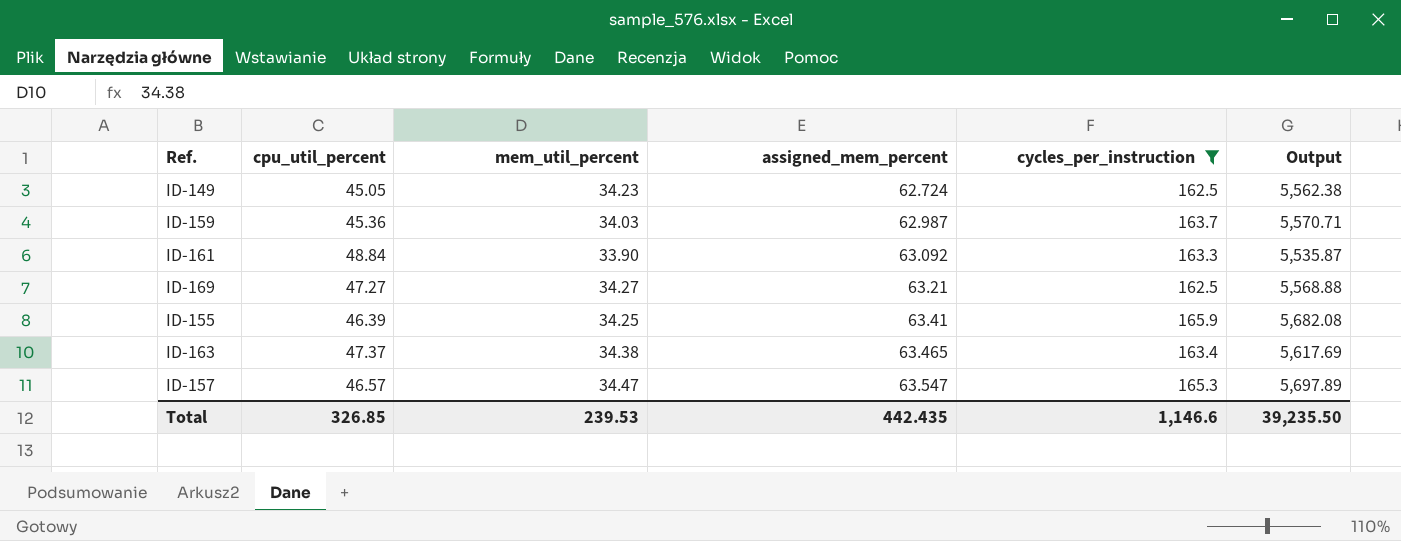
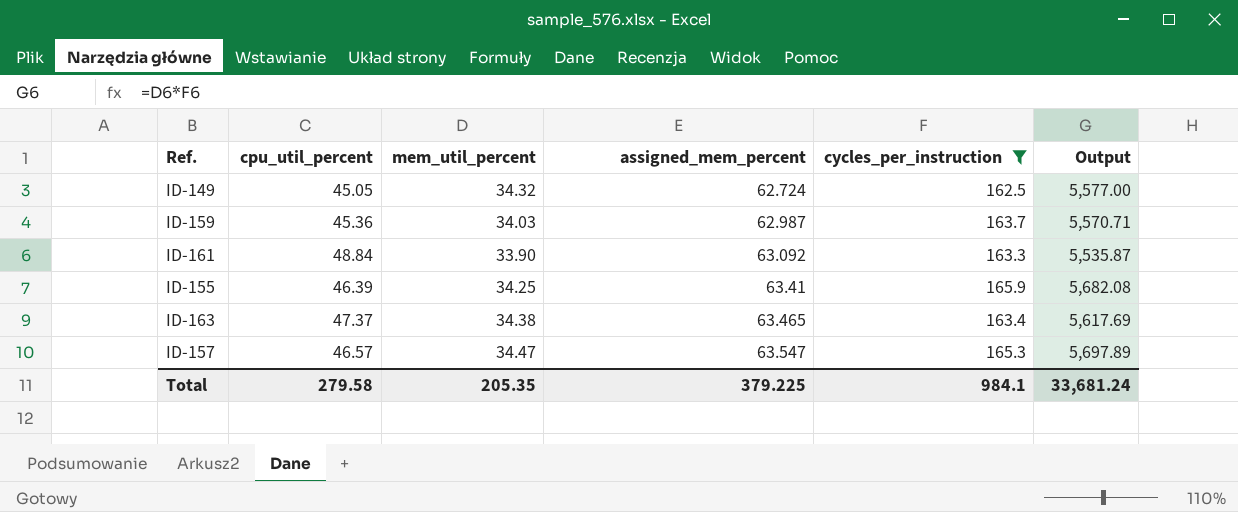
row ID-169: 47.27 | 34.27 | 63.21 | 162.5 | 5,568.88 -> none
ID-149 | mem_util_percent: 34.23 -> 34.32
ID-149 | Output: 5,562.38 -> 5,577.00
Total | cpu_util_percent: 326.85 -> 279.58
Total | mem_util_percent: 239.53 -> 205.35
Total | assigned_mem_percent: 442.435 -> 379.225
Total | cycles_per_instruction: 1,146.6 -> 984.1
Total | Output: 39,235.50 -> 33,681.24

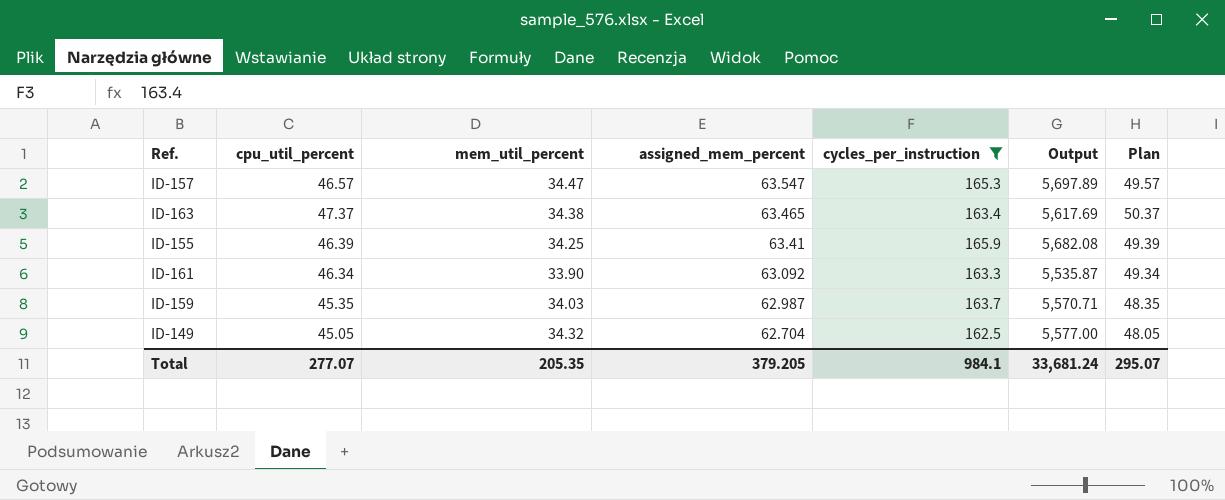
row order: assigned_mem_percent ascending -> assigned_mem_percent descending
column Plan | formula: none -> [cpu_util_percent] + 3
ID-161 | cpu_util_percent: 48.84 -> 46.34
ID-159 | cpu_util_percent: 45.36 -> 45.35
ID-149 | assigned_mem_percent: 62.724 -> 62.704
Total | cpu_util_percent: 279.58 -> 277.07
Total | assigned_mem_percent: 379.225 -> 379.205

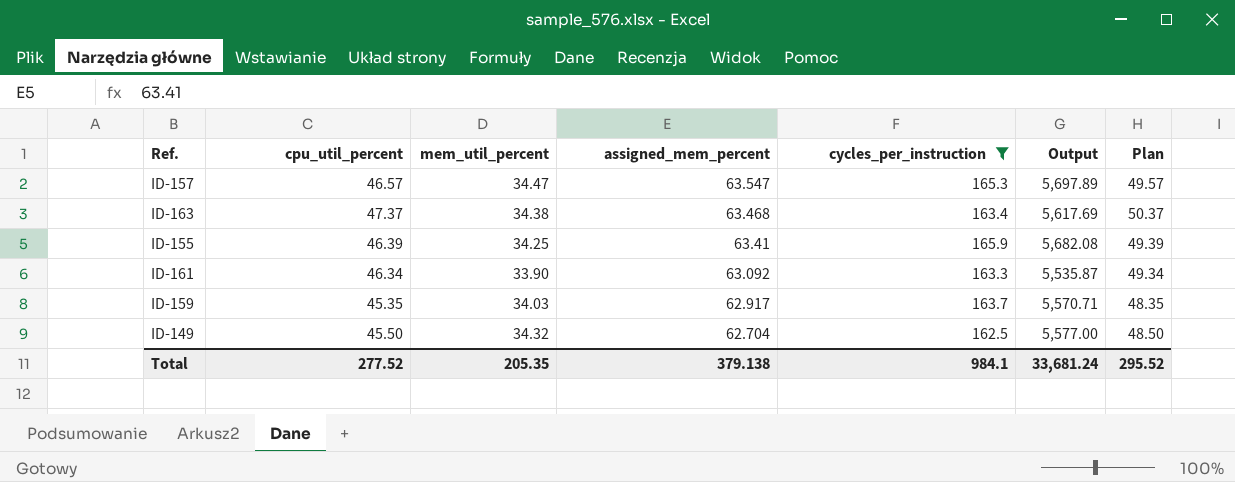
ID-163 | assigned_mem_percent: 63.465 -> 63.468
ID-159 | assigned_mem_percent: 62.987 -> 62.917
ID-149 | cpu_util_percent: 45.05 -> 45.50
ID-149 | Plan: 48.05 -> 48.50
Total | cpu_util_percent: 277.07 -> 277.52
Total | assigned_mem_percent: 379.205 -> 379.138
Total | Plan: 295.07 -> 295.52

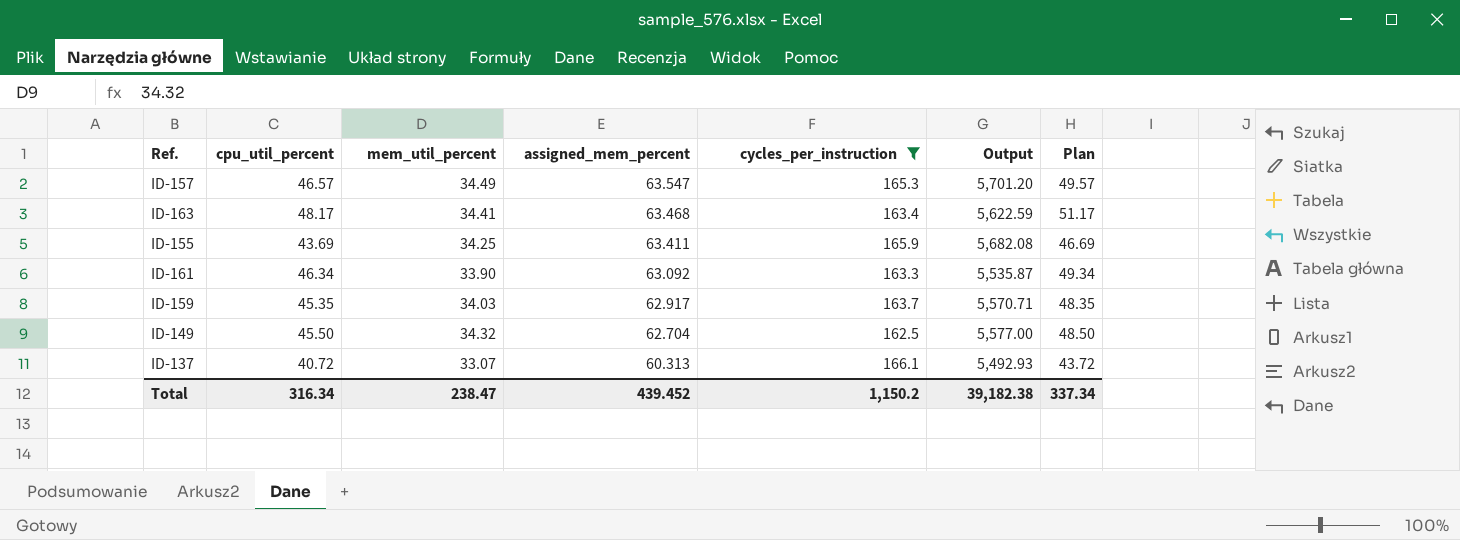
ID-157 | mem_util_percent: 34.47 -> 34.49
ID-157 | Output: 5,697.89 -> 5,701.20
ID-163 | cpu_util_percent: 47.37 -> 48.17
ID-163 | mem_util_percent: 34.38 -> 34.41
ID-163 | Output: 5,617.69 -> 5,622.59
ID-163 | Plan: 50.37 -> 51.17
ID-155 | cpu_util_percent: 46.39 -> 43.69
ID-155 | assigned_mem_percent: 63.41 -> 63.411
ID-155 | Plan: 49.39 -> 46.69
row ID-137: none -> 40.72 | 33.07 | 60.313 | 166.1 | 5,492.93 | 43.72
Total | cpu_util_percent: 277.52 -> 316.34
Total | mem_util_percent: 205.35 -> 238.47
Total | assigned_mem_percent: 379.138 -> 439.452
Total | cycles_per_instruction: 984.1 -> 1,150.2
Total | Output: 33,681.24 -> 39,182.38
Total | Plan: 295.52 -> 337.34

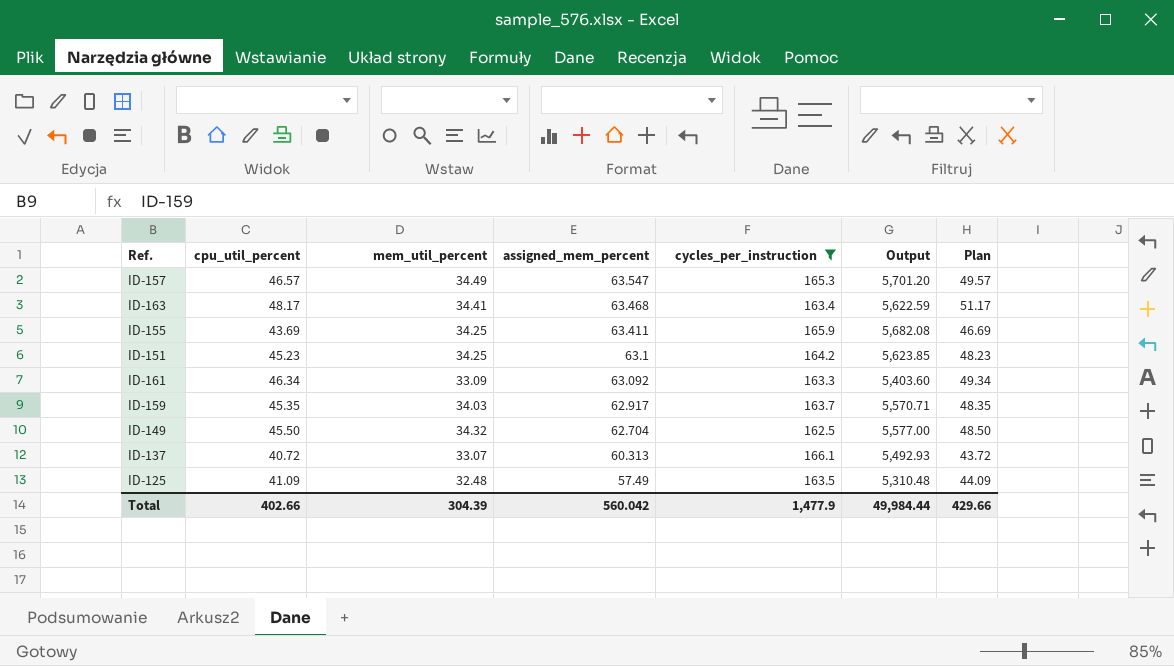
row ID-151: none -> 45.23 | 34.25 | 63.1 | 164.2 | 5,623.85 | 48.23
ID-161 | mem_util_percent: 33.90 -> 33.09
ID-161 | Output: 5,535.87 -> 5,403.60
row ID-125: none -> 41.09 | 32.48 | 57.49 | 163.5 | 5,310.48 | 44.09
Total | cpu_util_percent: 316.34 -> 402.66
Total | mem_util_percent: 238.47 -> 304.39
Total | assigned_mem_percent: 439.452 -> 560.042
Total | cycles_per_instruction: 1,150.2 -> 1,477.9
Total | Output: 39,182.38 -> 49,984.44
Total | Plan: 337.34 -> 429.66

